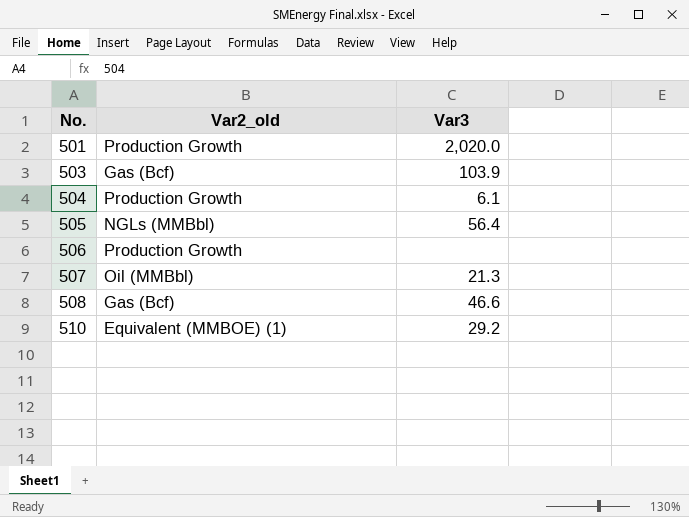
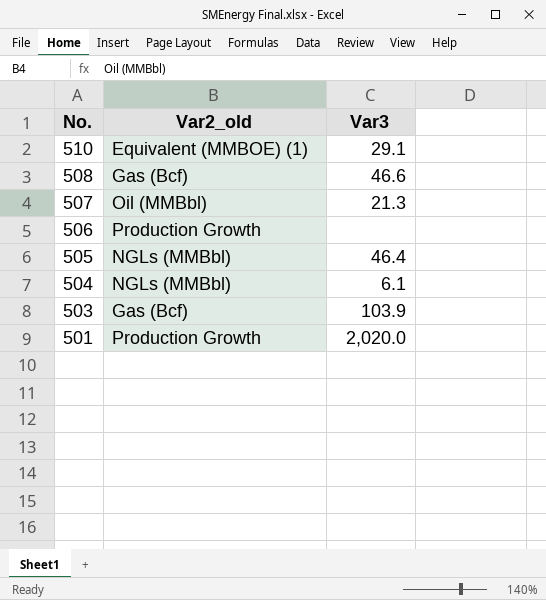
row order: No. ascending -> No. descending
510 | Var3: 29.2 -> 29.1
505 | Var3: 56.4 -> 46.4
504 | Var2_old: Production Growth -> NGLs (MMBbl)

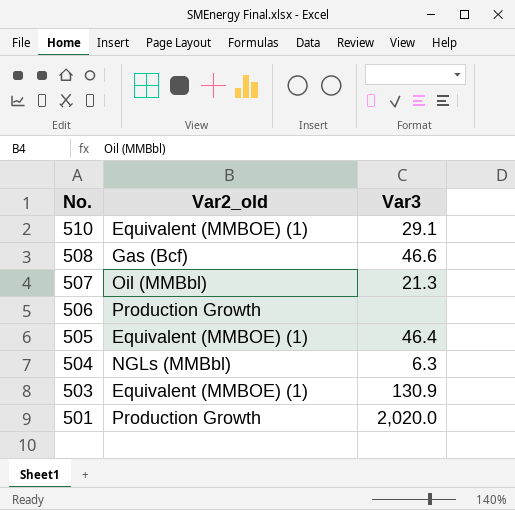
505 | Var2_old: NGLs (MMBbl) -> Equivalent (MMBOE) (1)
504 | Var3: 6.1 -> 6.3
503 | Var2_old: Gas (Bcf) -> Equivalent (MMBOE) (1)
503 | Var3: 103.9 -> 130.9

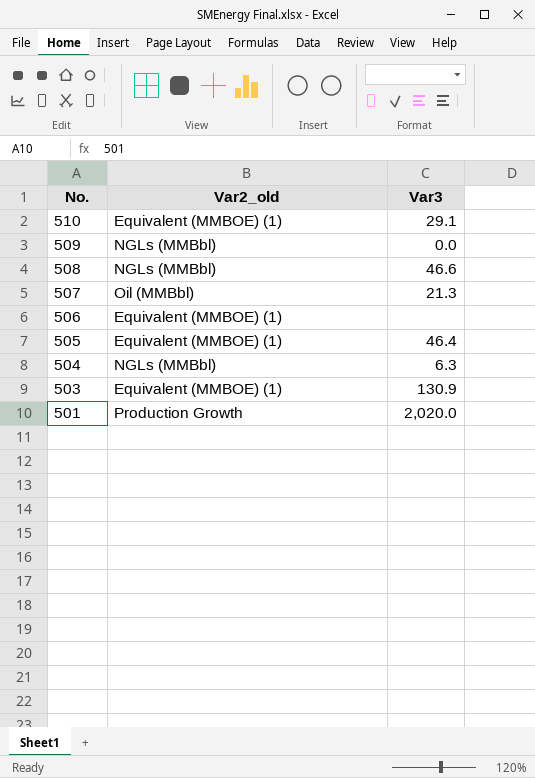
row 509: none -> NGLs (MMBbl) | 0.0
508 | Var2_old: Gas (Bcf) -> NGLs (MMBbl)
506 | Var2_old: Production Growth -> Equivalent (MMBOE) (1)

